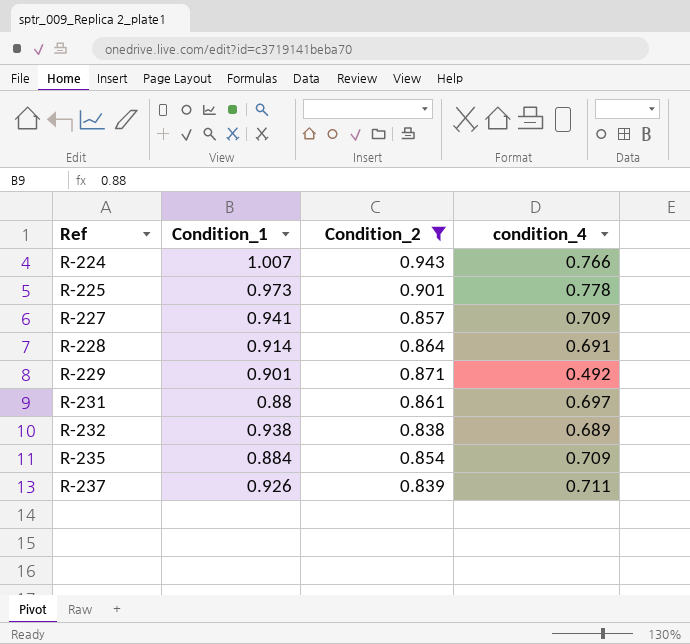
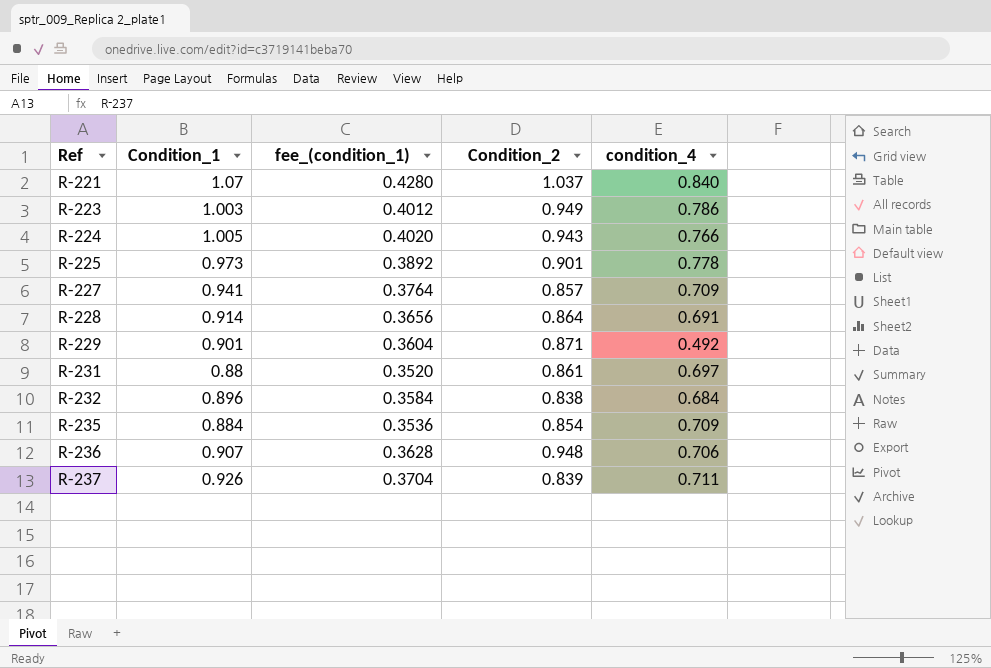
filter: Condition_2 <= 0.943 -> none
column fee_(condition_1) | formula: none -> [Condition_1] * 0.4
R-224 | Condition_1: 1.007 -> 1.005
R-232 | Condition_1: 0.938 -> 0.896
R-232 | condition_4: 0.689 -> 0.684

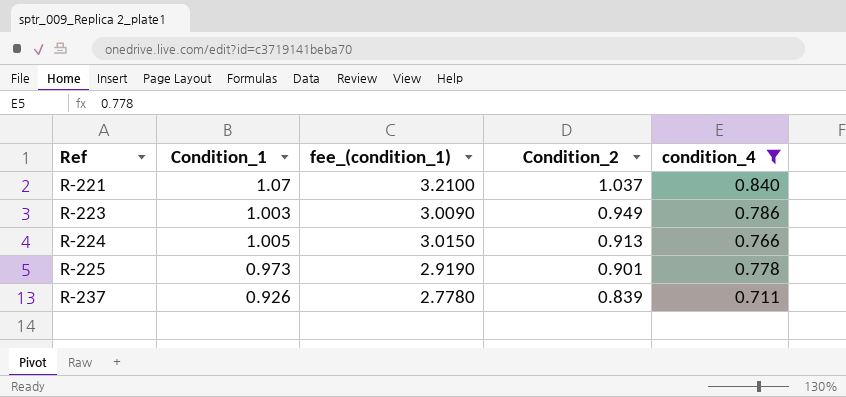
filter: none -> condition_4 >= 0.711
column fee_(condition_1) | formula: [Condition_1] * 0.4 -> [Condition_1] * 3
R-224 | Condition_2: 0.943 -> 0.913

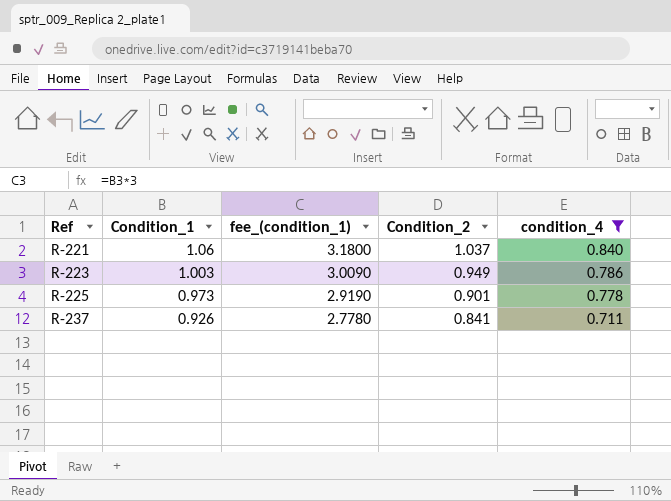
row R-224: 1.005 | 3.0150 | 0.913 | 0.766 -> none
R-221 | Condition_1: 1.07 -> 1.06
R-221 | fee_(condition_1): 3.2100 -> 3.1800
R-237 | Condition_2: 0.839 -> 0.841

